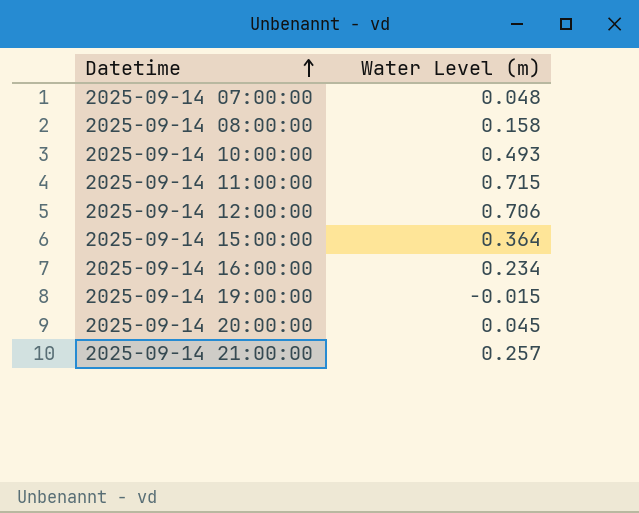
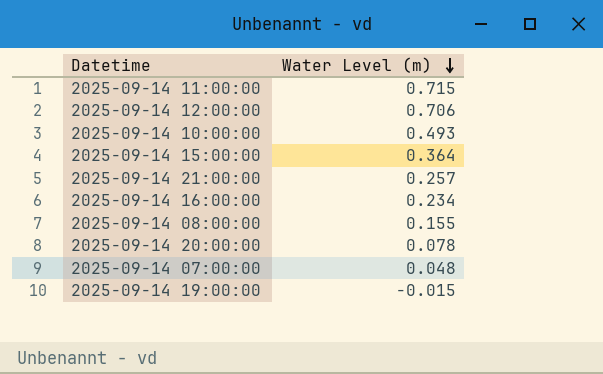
row order: Datetime ascending -> Water Level (m) descending
2025-09-14 08:00:00 | Water Level (m): 0.158 -> 0.155
2025-09-14 20:00:00 | Water Level (m): 0.045 -> 0.078

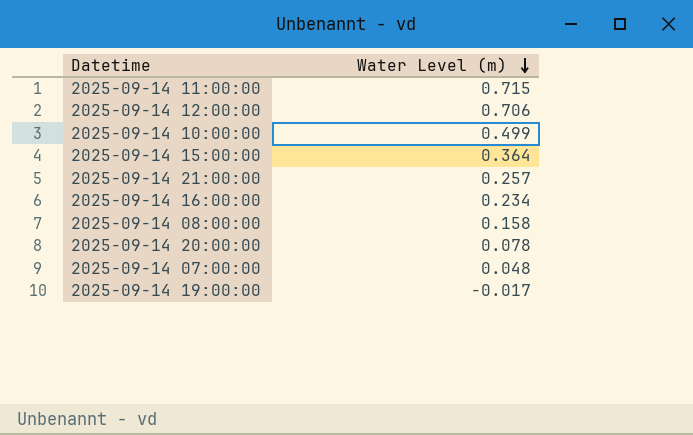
2025-09-14 10:00:00 | Water Level (m): 0.493 -> 0.499
2025-09-14 08:00:00 | Water Level (m): 0.155 -> 0.158
2025-09-14 19:00:00 | Water Level (m): -0.015 -> -0.017

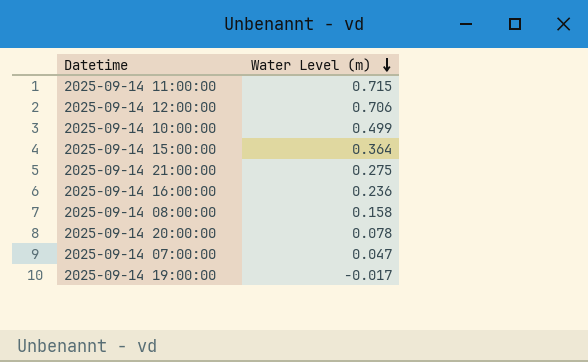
2025-09-14 21:00:00 | Water Level (m): 0.257 -> 0.275
2025-09-14 16:00:00 | Water Level (m): 0.234 -> 0.236
2025-09-14 07:00:00 | Water Level (m): 0.048 -> 0.047

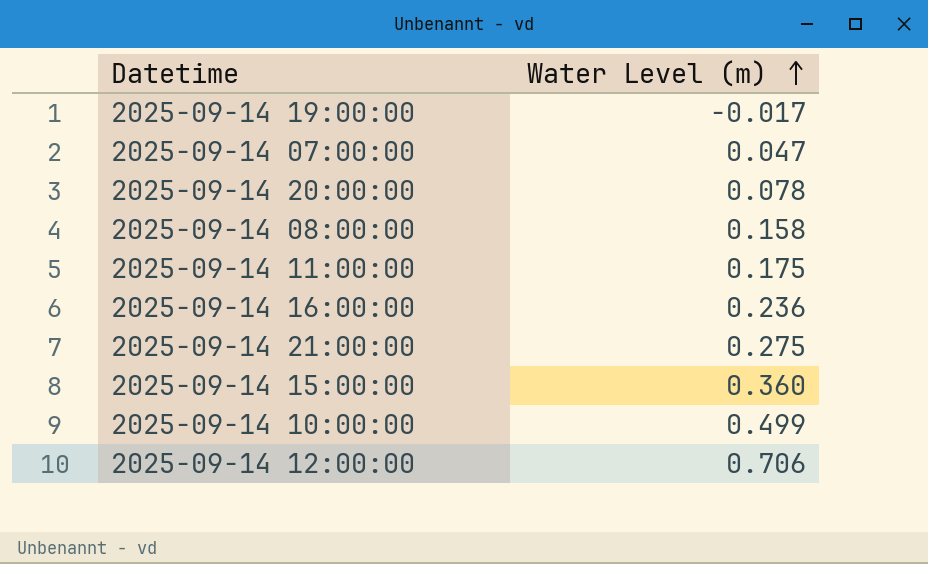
row order: Water Level (m) descending -> Water Level (m) ascending
2025-09-14 11:00:00 | Water Level (m): 0.715 -> 0.175
2025-09-14 15:00:00 | Water Level (m): 0.364 -> 0.360

